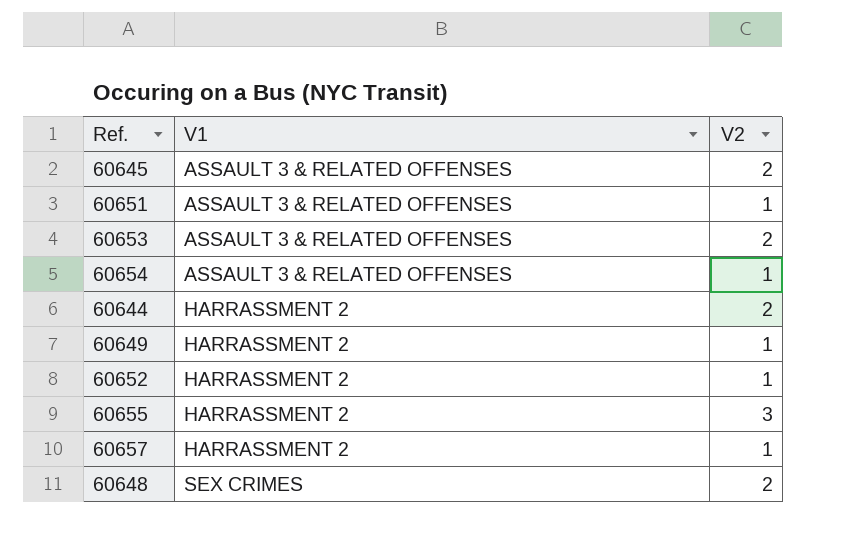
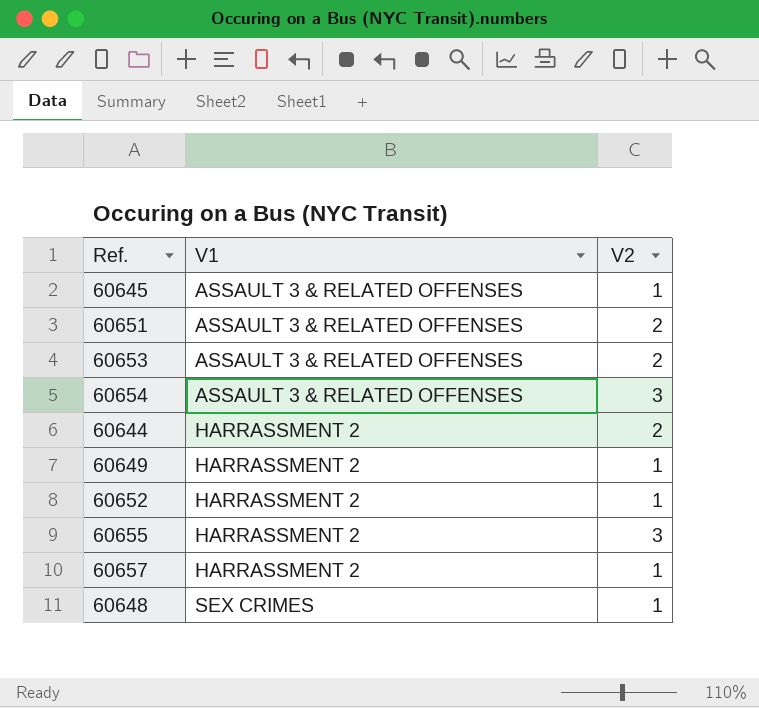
60645 | V2: 2 -> 1
60651 | V2: 1 -> 2
60654 | V2: 1 -> 3
60648 | V2: 2 -> 1

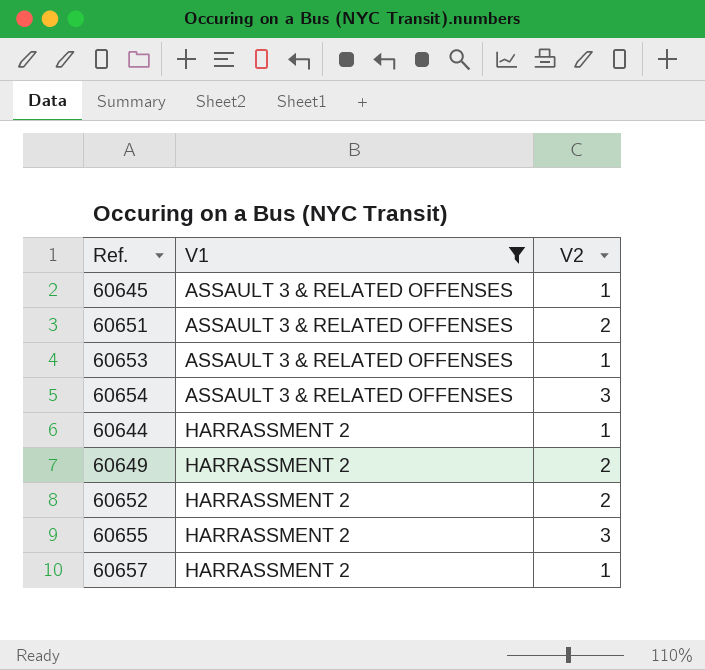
filter: none -> V1 != SEX CRIMES
60653 | V2: 2 -> 1
60644 | V2: 2 -> 1
60649 | V2: 1 -> 2
60652 | V2: 1 -> 2

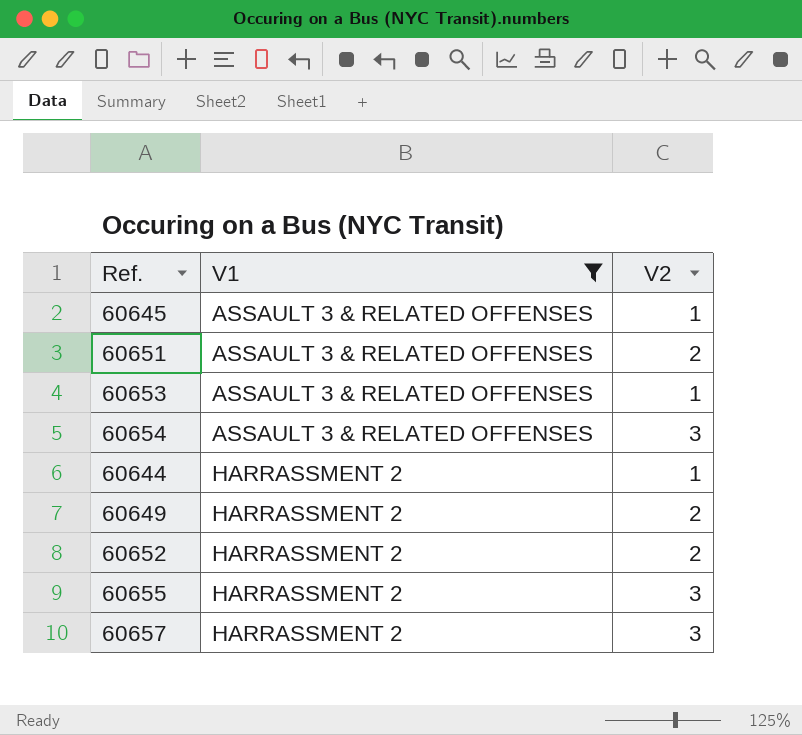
60657 | V2: 1 -> 3

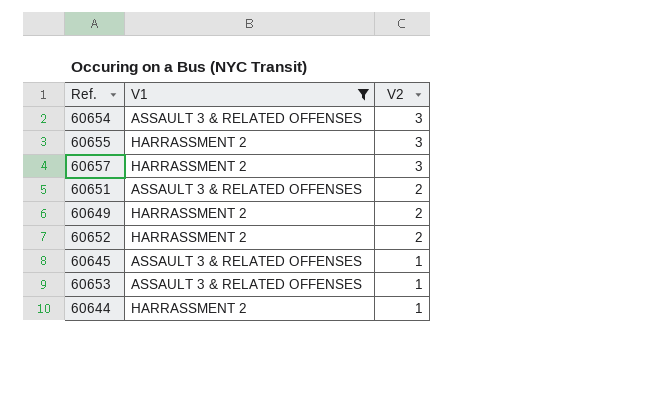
row order: V1 ascending -> V2 descending

